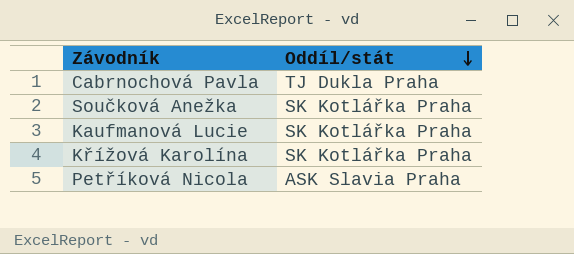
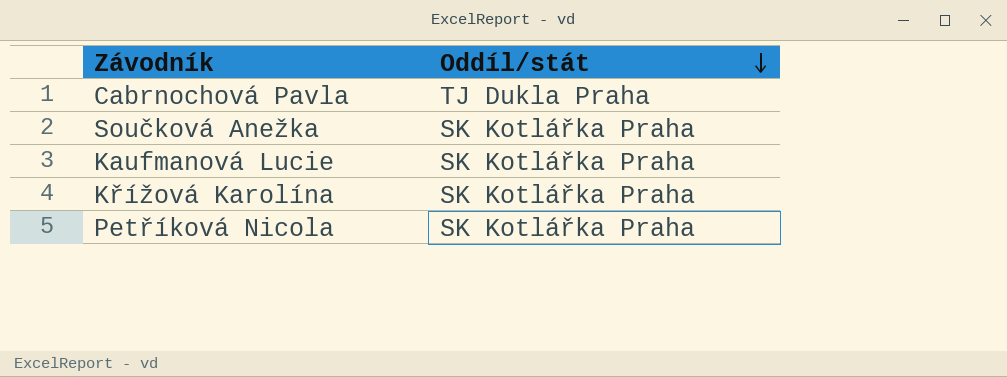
Petříková Nicola | Oddíl/stát: ASK Slavia Praha -> SK Kotlářka Praha

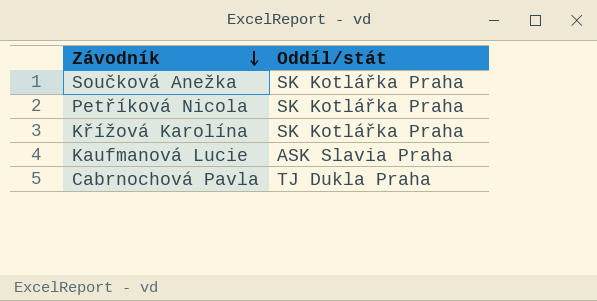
row order: Oddíl/stát descending -> Závodník descending
Kaufmanová Lucie | Oddíl/stát: SK Kotlářka Praha -> ASK Slavia Praha

